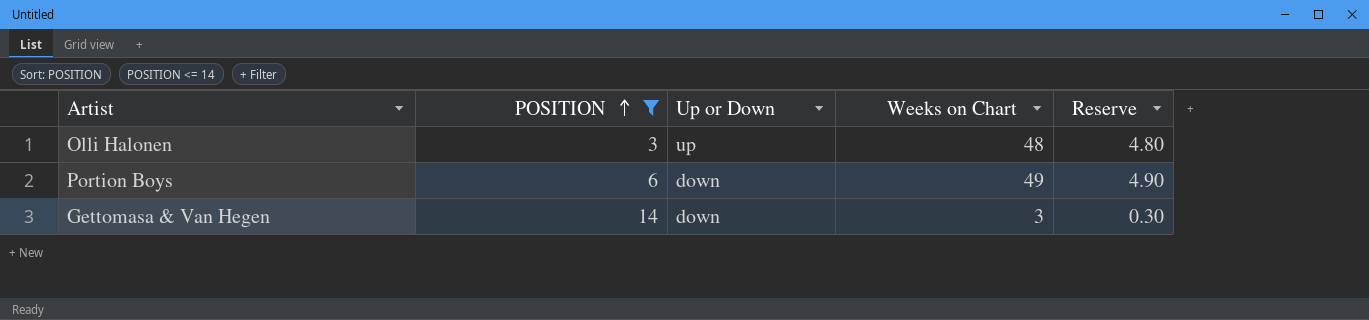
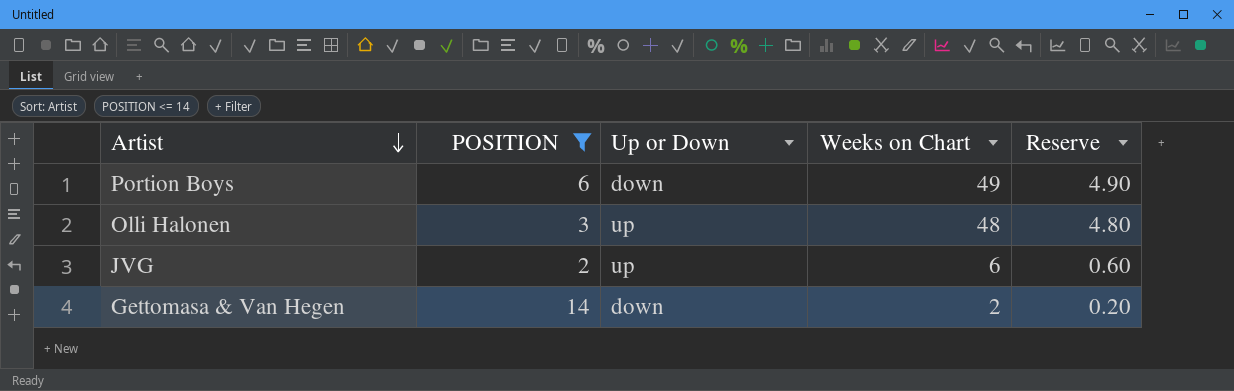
row order: POSITION ascending -> Artist descending
row JVG: none -> 2 | up | 6 | 0.60
Gettomasa & Van Hegen | Weeks on Chart: 3 -> 2
Gettomasa & Van Hegen | Reserve: 0.30 -> 0.20

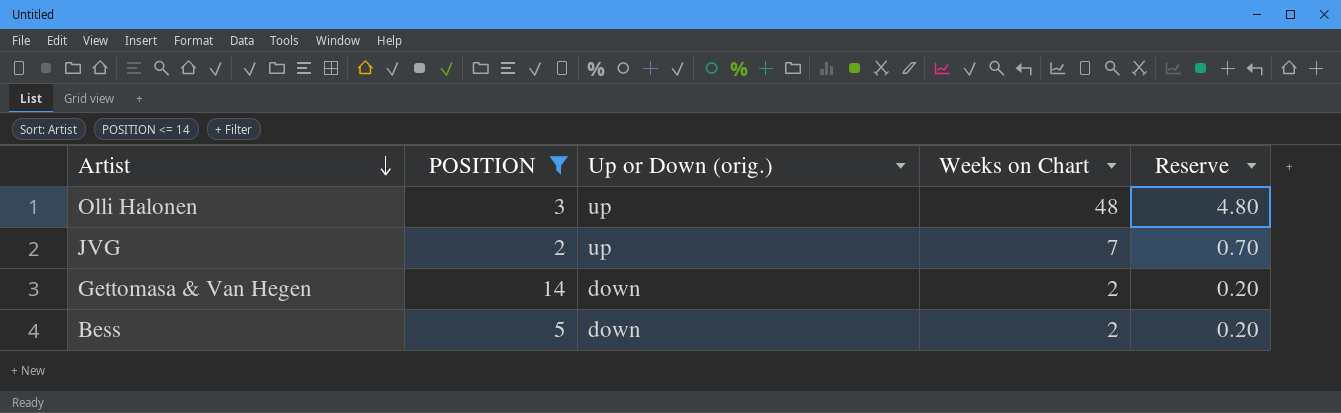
column name: Up or Down -> Up or Down (orig.)
row Portion Boys: 6 | down | 49 | 4.90 -> none
JVG | Weeks on Chart: 6 -> 7
JVG | Reserve: 0.60 -> 0.70
row Bess: none -> 5 | down | 2 | 0.20

